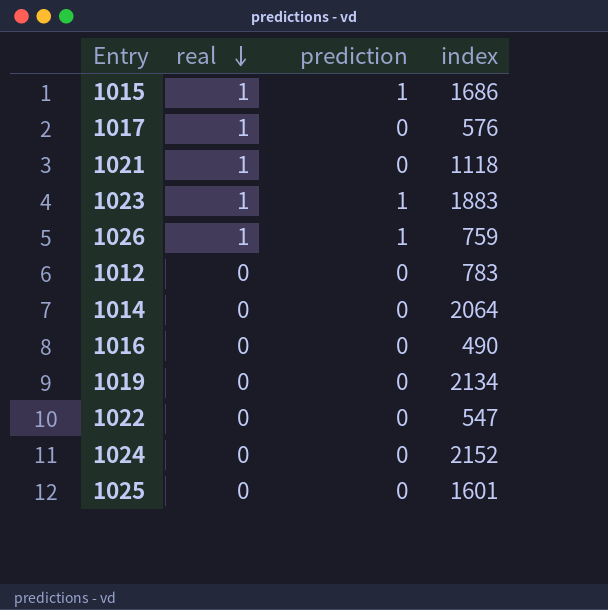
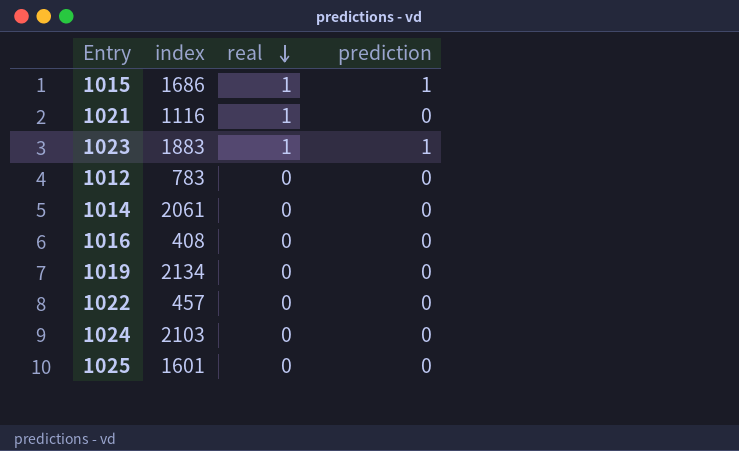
column index | position: 4 -> 2
row 1017: 1 | 0 | 576 -> none
row 1026: 1 | 1 | 759 -> none
1021 | index: 1118 -> 1116
1014 | index: 2064 -> 2061
1016 | index: 490 -> 408
1022 | index: 547 -> 457
1024 | index: 2152 -> 2103

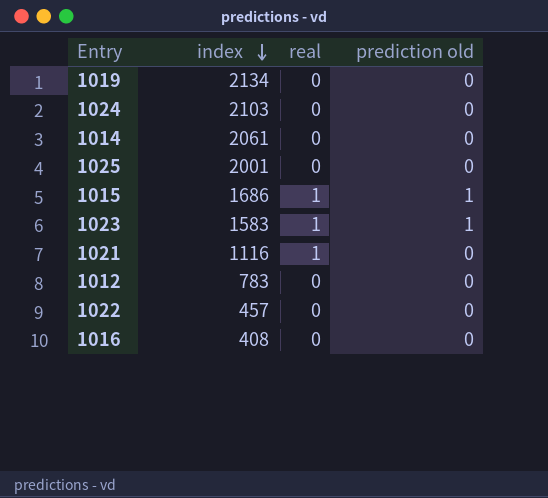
row order: real descending -> index descending
column name: prediction -> prediction old
1025 | index: 1601 -> 2001
1023 | index: 1883 -> 1583

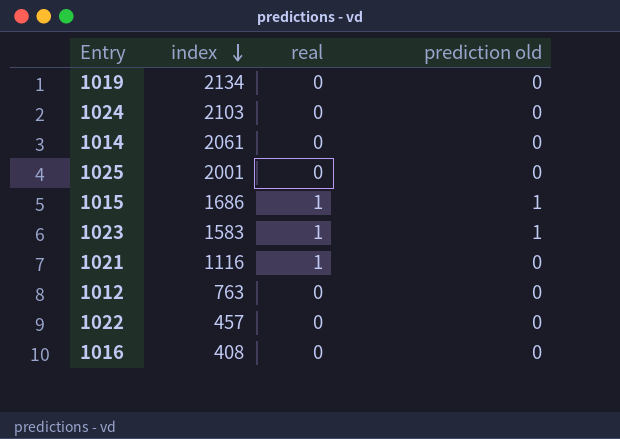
1012 | index: 783 -> 763

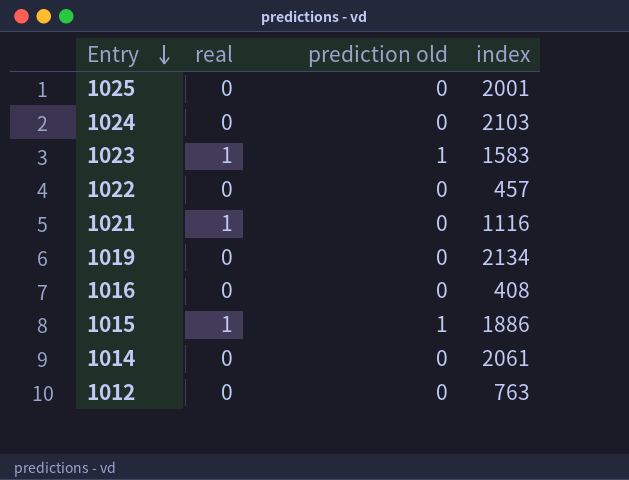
row order: index descending -> Entry descending
column index | position: 2 -> 4
1015 | index: 1686 -> 1886

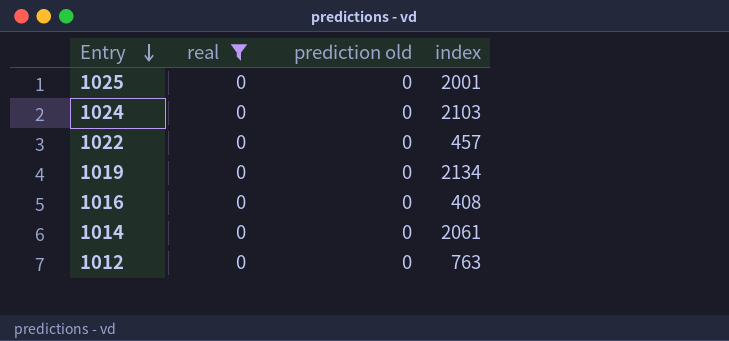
filter: none -> real = 0

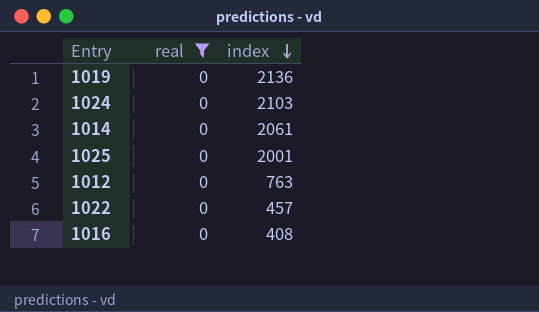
row order: Entry descending -> index descending
column prediction old | position: 3 -> none
1019 | index: 2134 -> 2136

